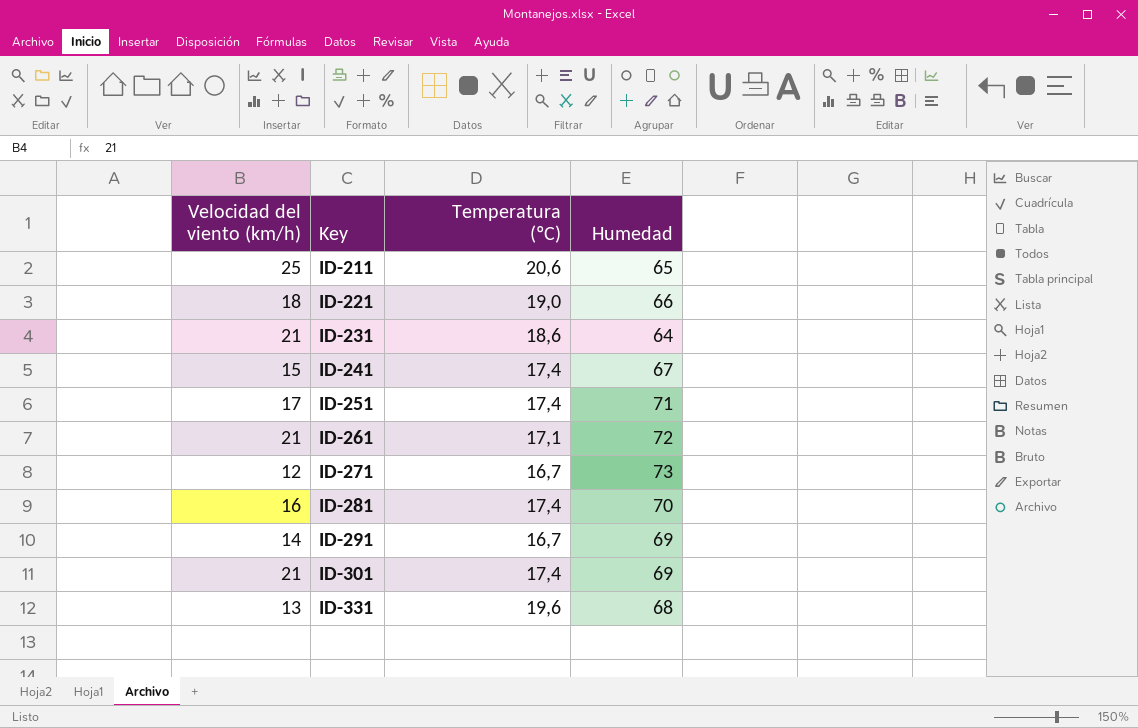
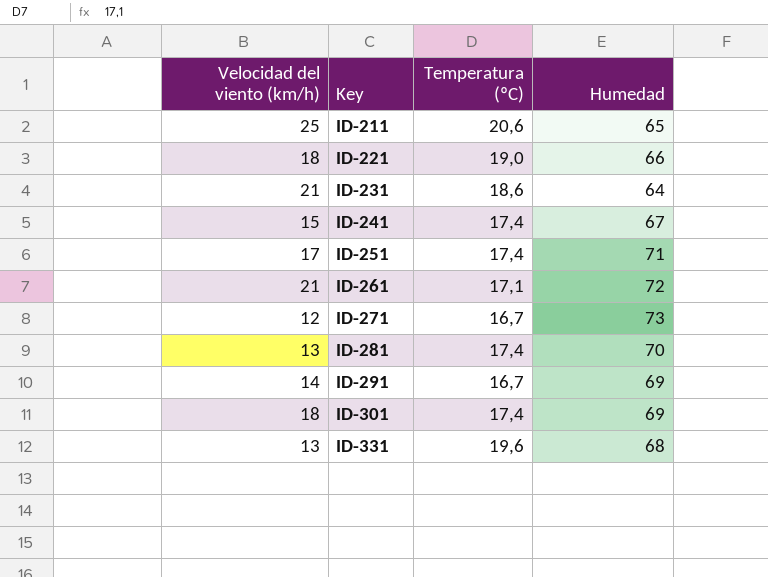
ID-281 | Velocidad del viento (km/h): 16 -> 13
ID-301 | Velocidad del viento (km/h): 21 -> 18

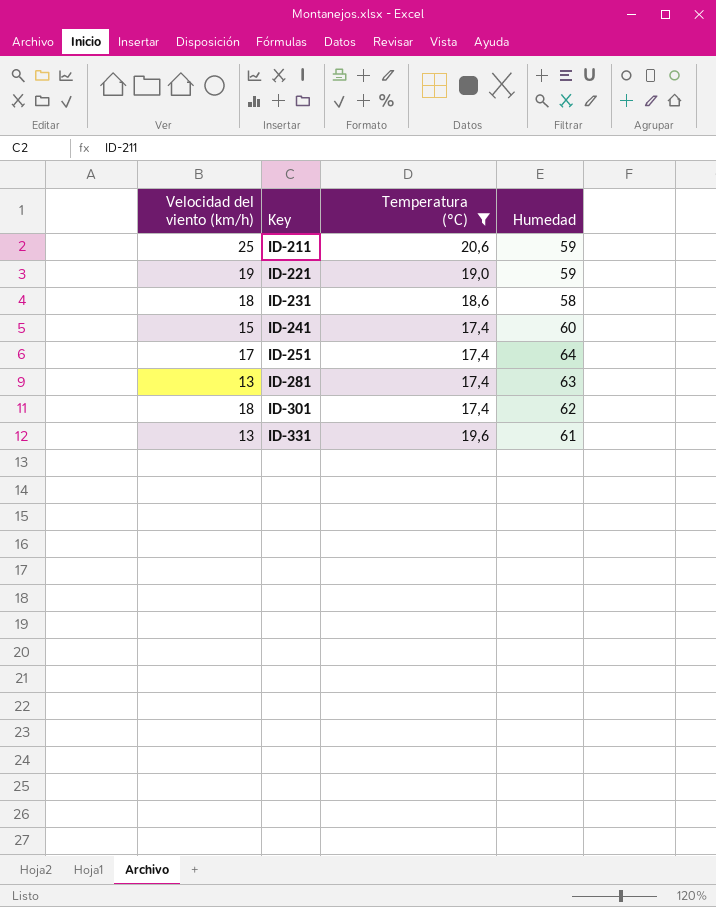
filter: none -> Temperatura (ºC) >= 17,4
ID-211 | Humedad: 65 -> 59
ID-221 | Velocidad del viento (km/h): 18 -> 19
ID-221 | Humedad: 66 -> 59
ID-231 | Velocidad del viento (km/h): 21 -> 18
ID-231 | Humedad: 64 -> 58
ID-241 | Humedad: 67 -> 60
ID-251 | Humedad: 71 -> 64
ID-281 | Humedad: 70 -> 63
ID-301 | Humedad: 69 -> 62
ID-331 | Humedad: 68 -> 61

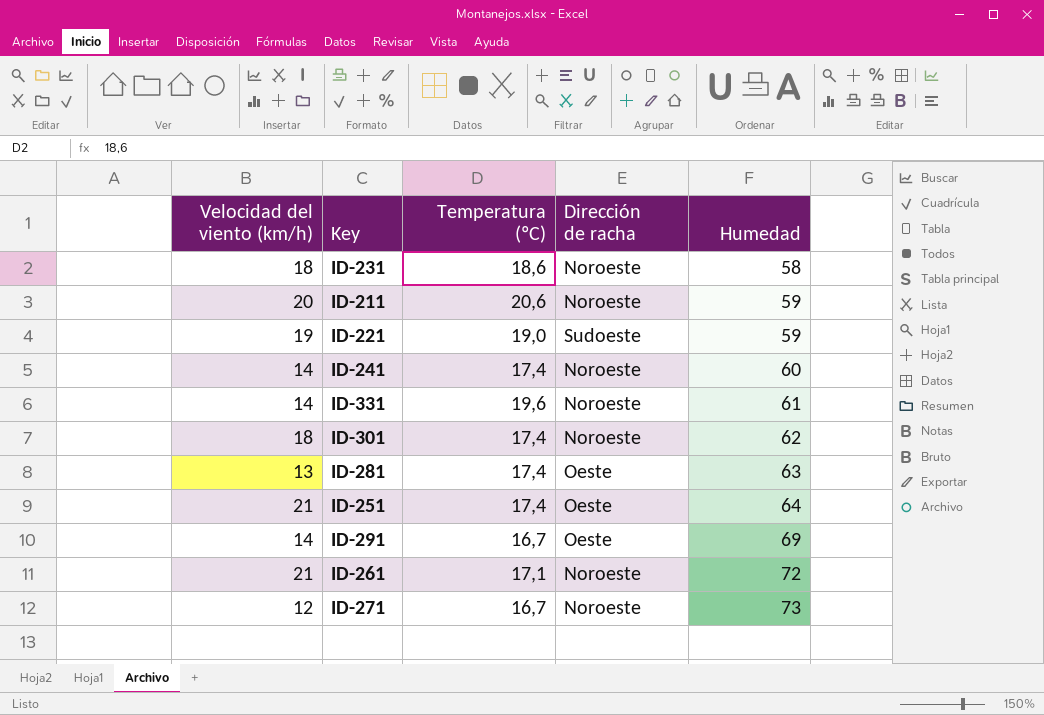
filter: Temperatura (ºC) >= 17,4 -> none
row order: Key ascending -> Humedad ascending
column Dirección de racha | position: none -> 4
ID-211 | Velocidad del viento (km/h): 25 -> 20
ID-241 | Velocidad del viento (km/h): 15 -> 14
ID-331 | Velocidad del viento (km/h): 13 -> 14
ID-251 | Velocidad del viento (km/h): 17 -> 21

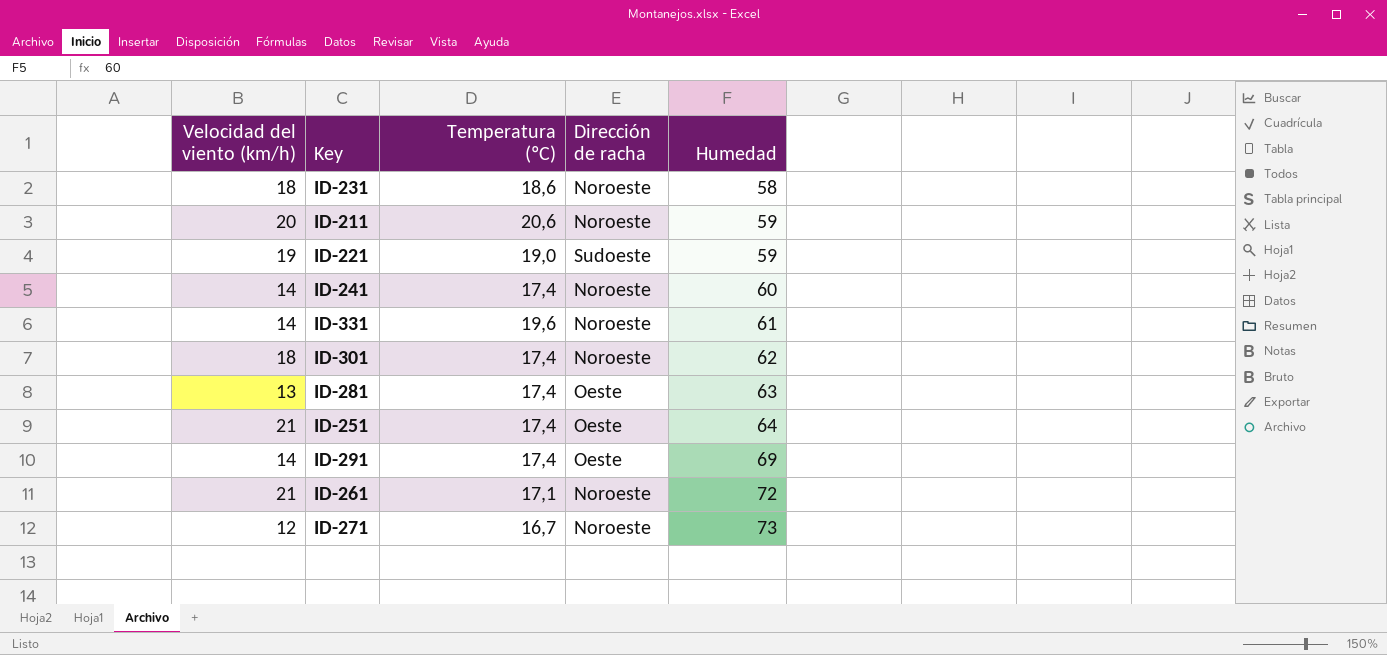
ID-291 | Temperatura (ºC): 16,7 -> 17,4

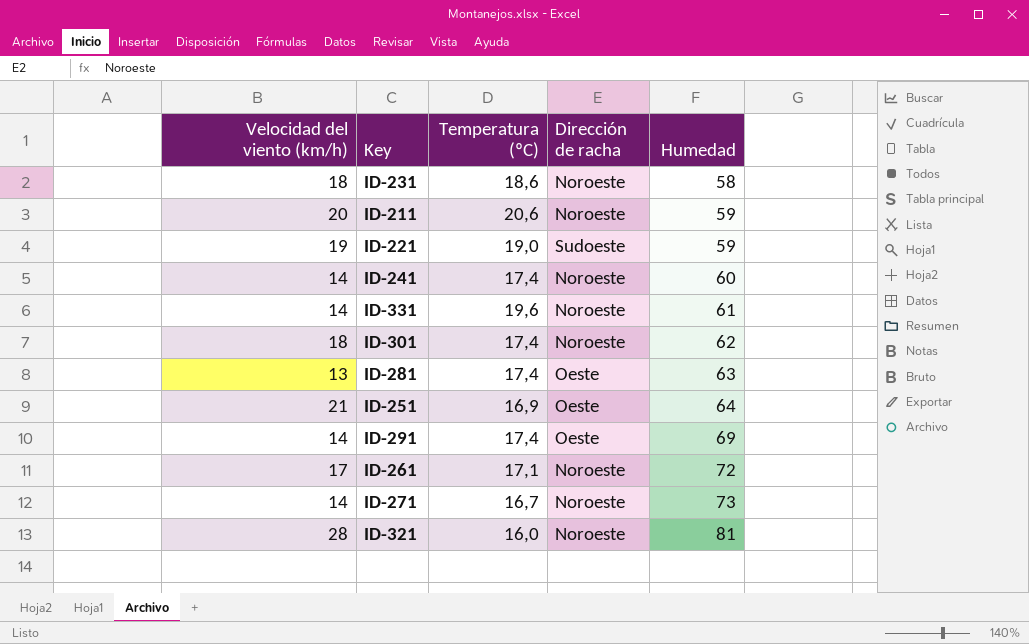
ID-251 | Temperatura (ºC): 17,4 -> 16,9
ID-261 | Velocidad del viento (km/h): 21 -> 17
ID-271 | Velocidad del viento (km/h): 12 -> 14
row ID-321: none -> 28 | 16,0 | Noroeste | 81

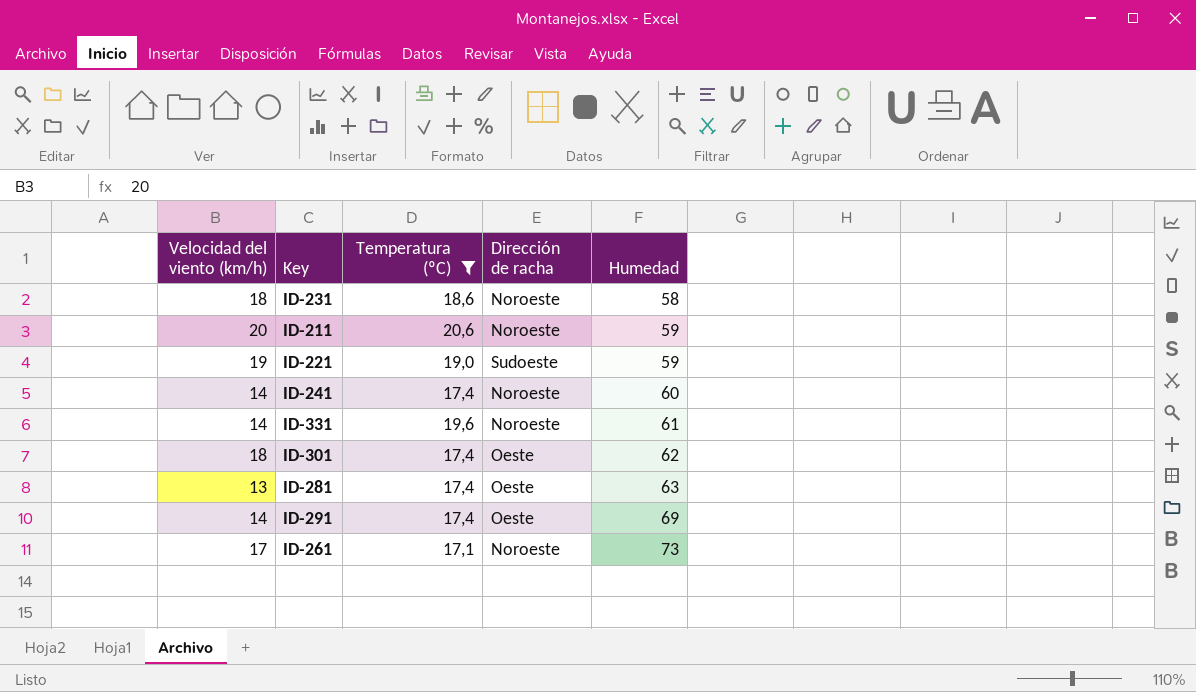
filter: none -> Temperatura (ºC) >= 17,1
ID-301 | Dirección de racha: Noroeste -> Oeste
ID-261 | Humedad: 72 -> 73

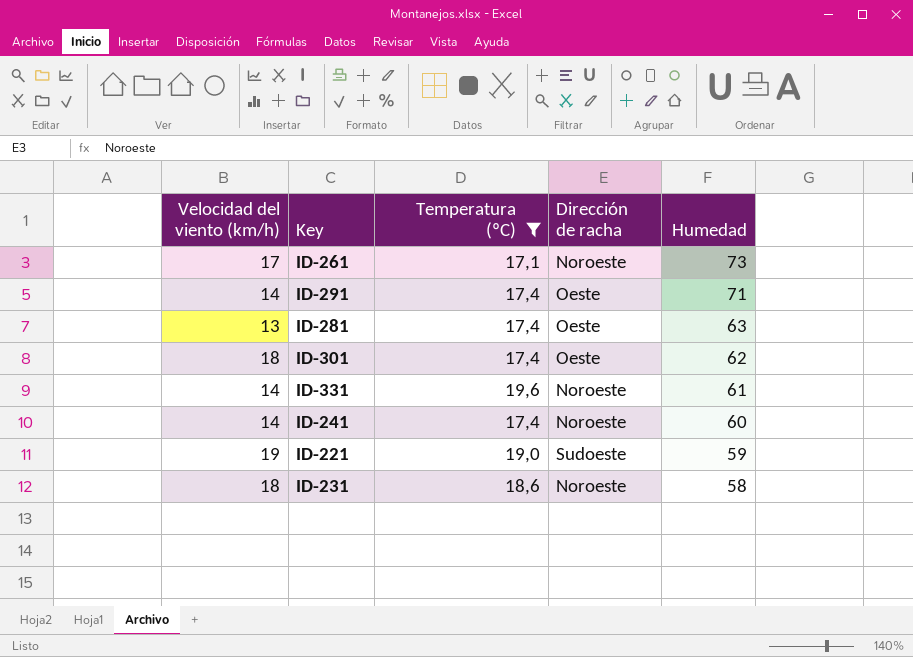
row order: Humedad ascending -> Humedad descending
row ID-211: 20 | 20,6 | Noroeste | 59 -> none
ID-291 | Humedad: 69 -> 71

